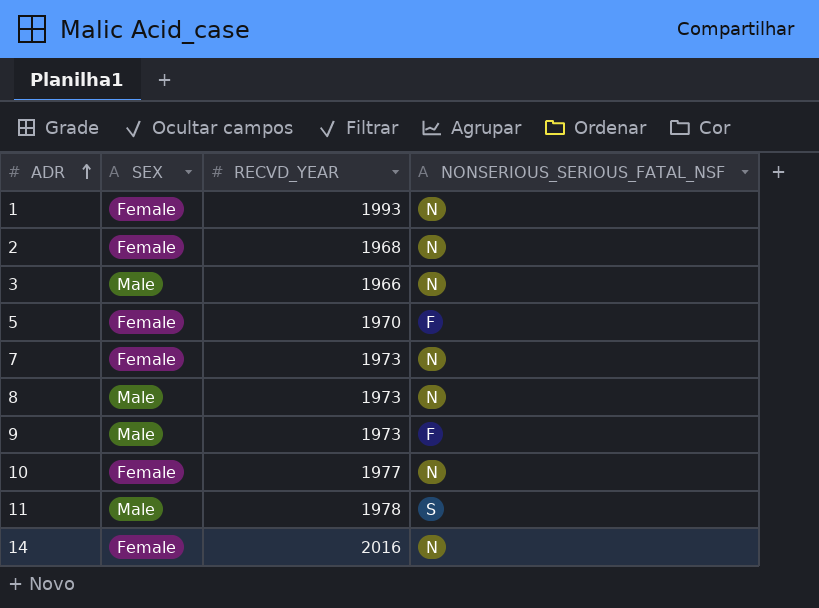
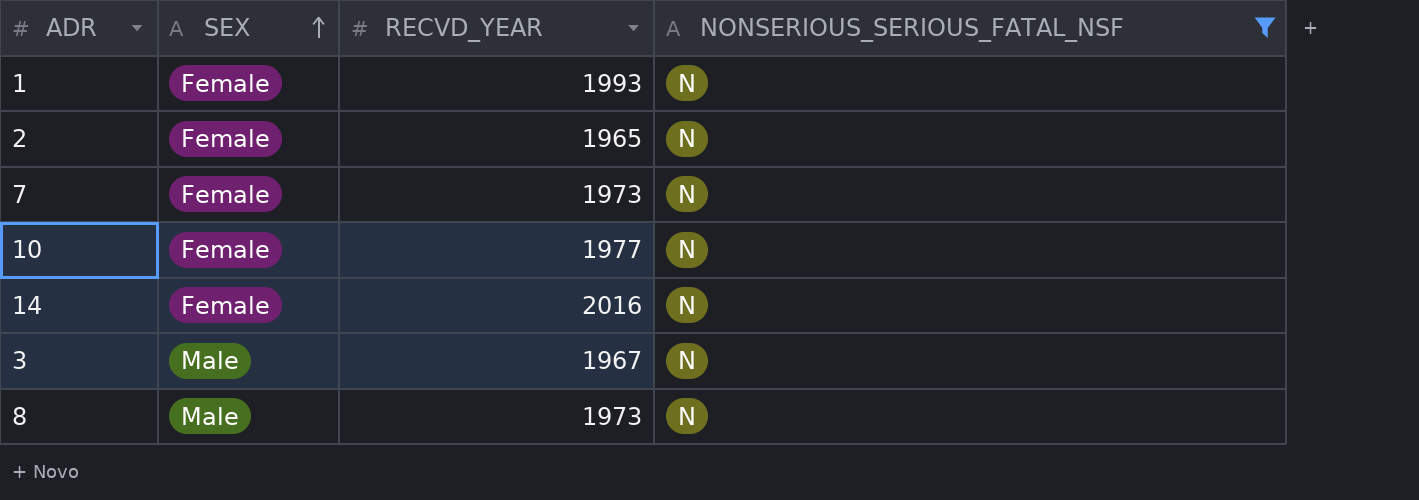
filter: none -> NONSERIOUS_SERIOUS_FATAL_NSF = N
row order: ADR ascending -> SEX ascending
2 | RECVD_YEAR: 1968 -> 1965
3 | RECVD_YEAR: 1966 -> 1967

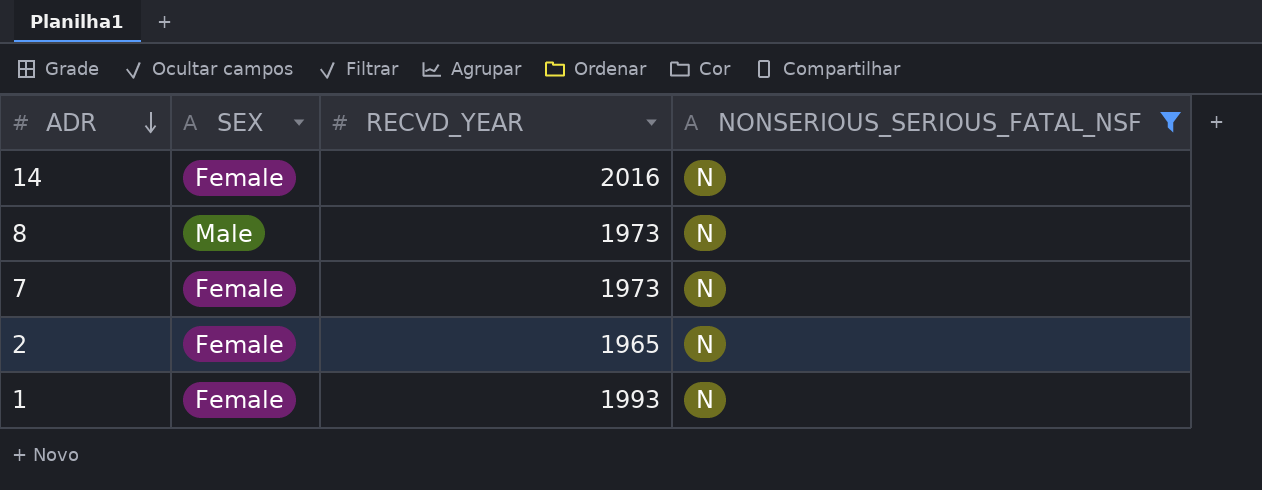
row order: SEX ascending -> ADR descending
row 10: Female | 1977 | N -> none
row 3: Male | 1967 | N -> none

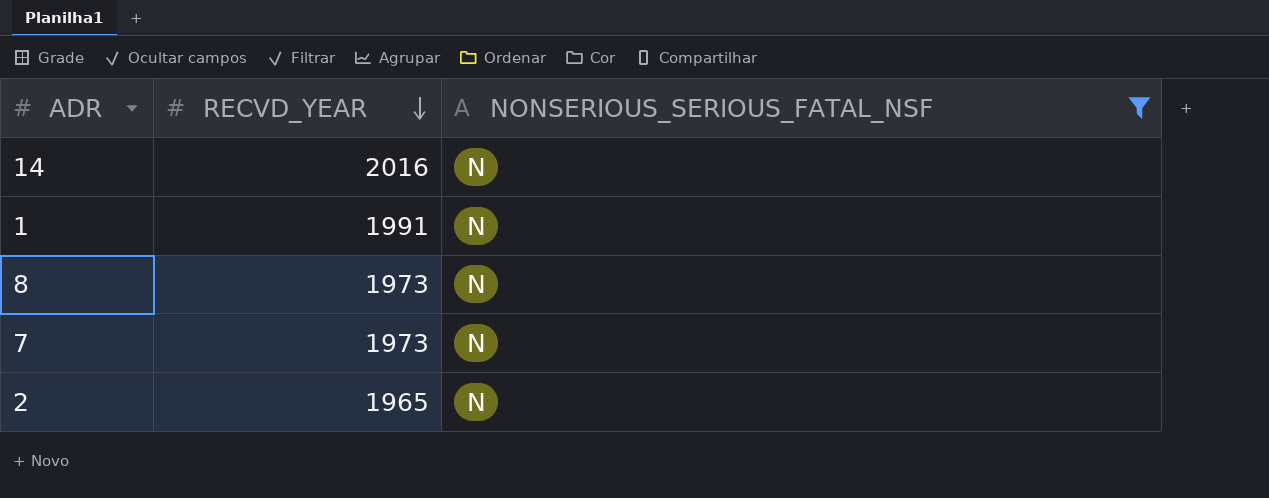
row order: ADR descending -> RECVD_YEAR descending
column SEX | position: 2 -> none
1 | RECVD_YEAR: 1993 -> 1991

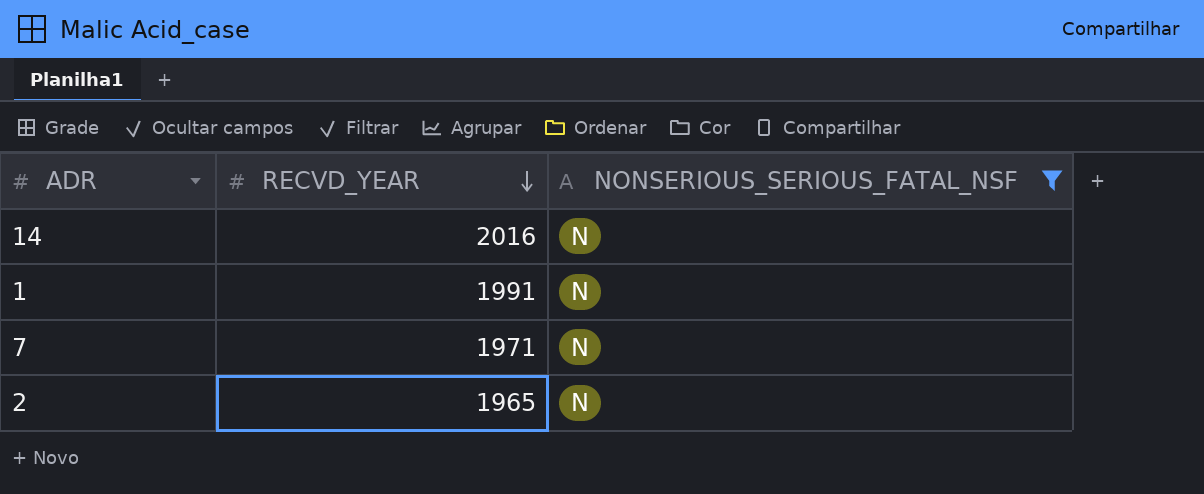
row 8: 1973 | N -> none
7 | RECVD_YEAR: 1973 -> 1971

